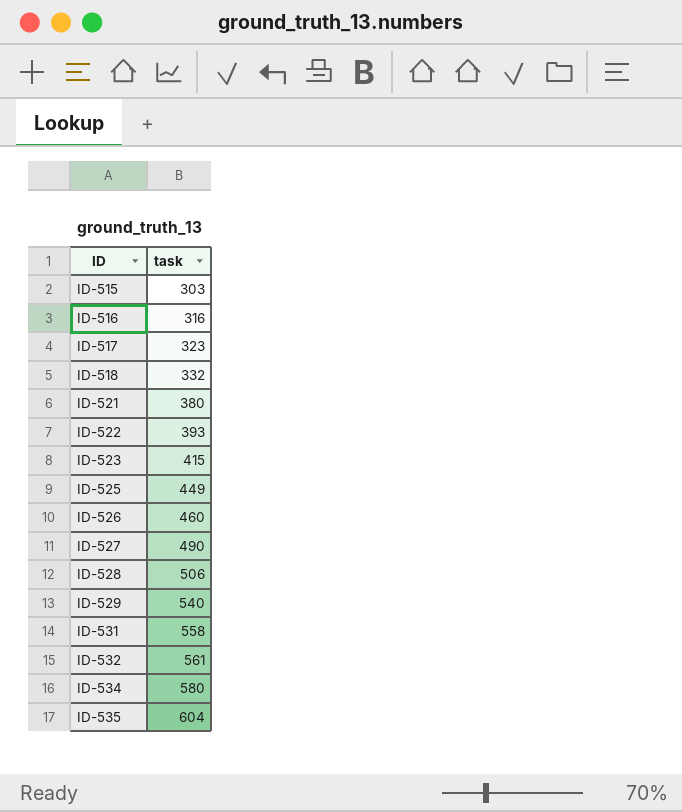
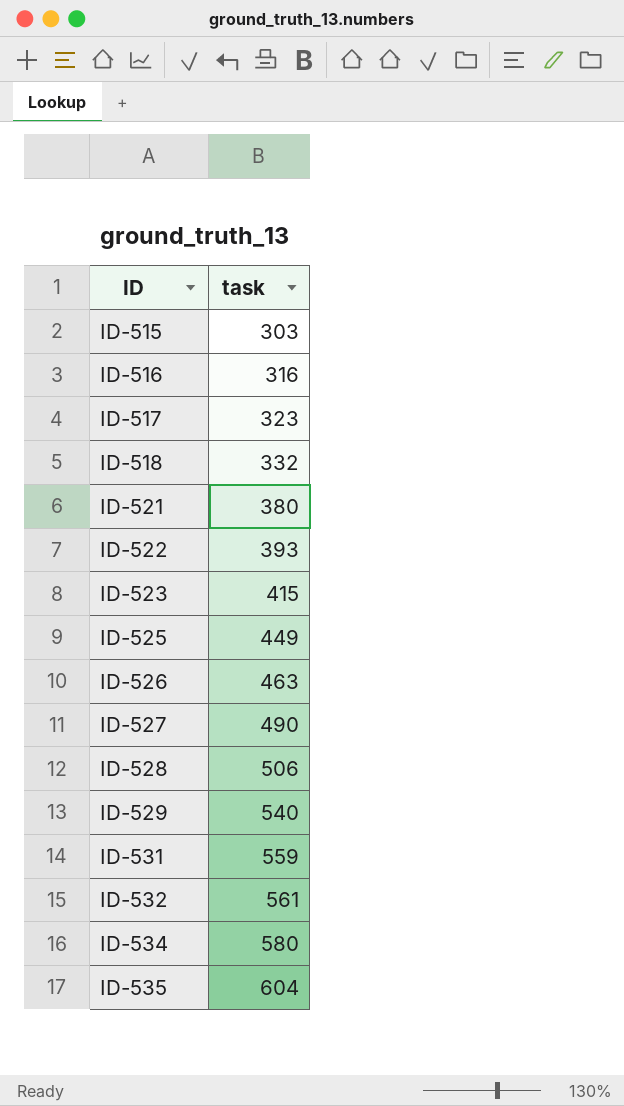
ID-526 | task: 460 -> 463
ID-531 | task: 558 -> 559

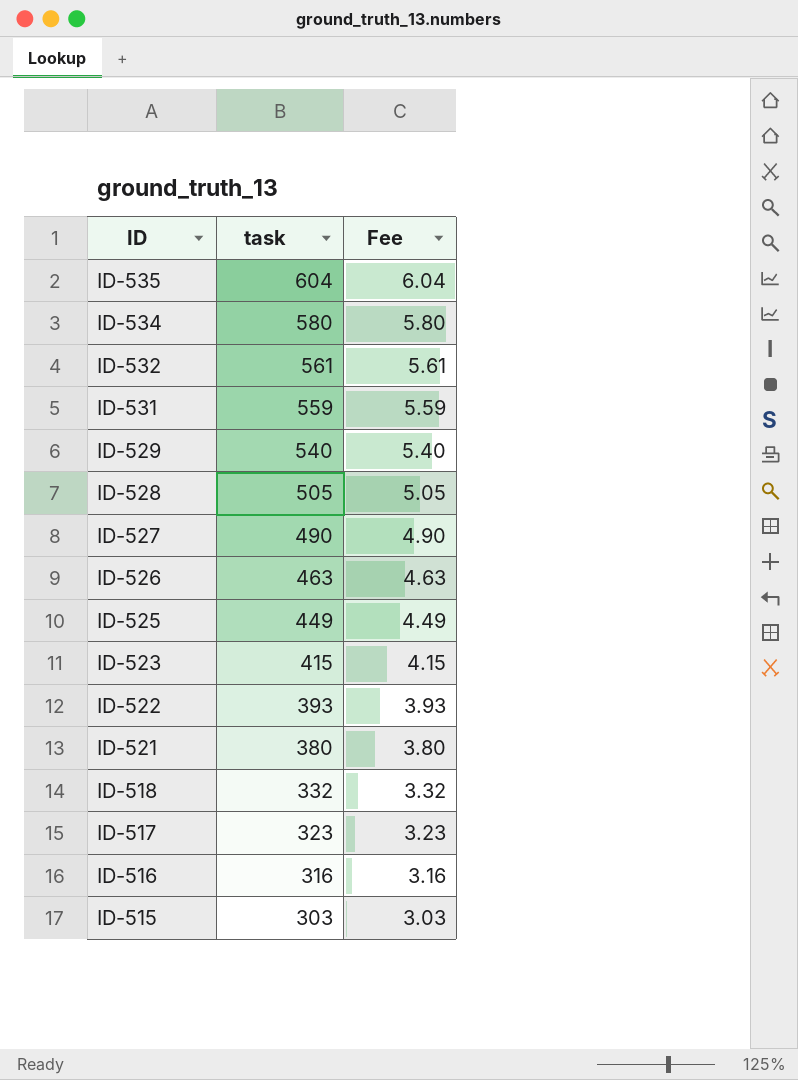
row order: ID ascending -> ID descending
column Fee | formula: none -> [task] * 0.01
ID-528 | task: 506 -> 505

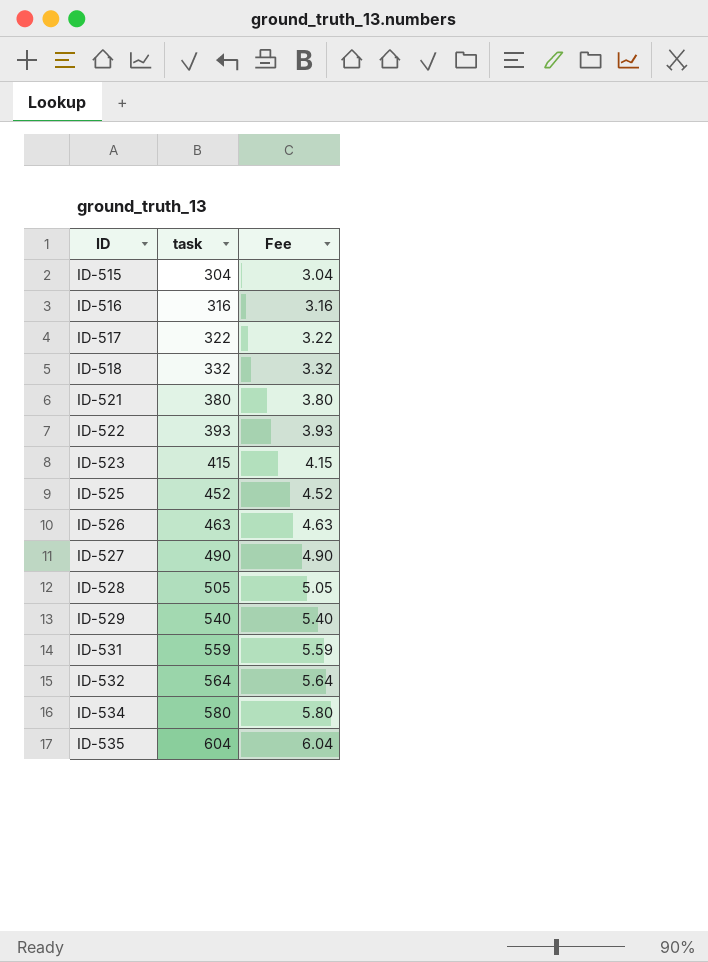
row order: ID descending -> ID ascending
ID-515 | task: 303 -> 304
ID-515 | Fee: 3.03 -> 3.04
ID-517 | task: 323 -> 322
ID-517 | Fee: 3.23 -> 3.22
ID-525 | task: 449 -> 452
ID-525 | Fee: 4.49 -> 4.52
ID-532 | task: 561 -> 564
ID-532 | Fee: 5.61 -> 5.64

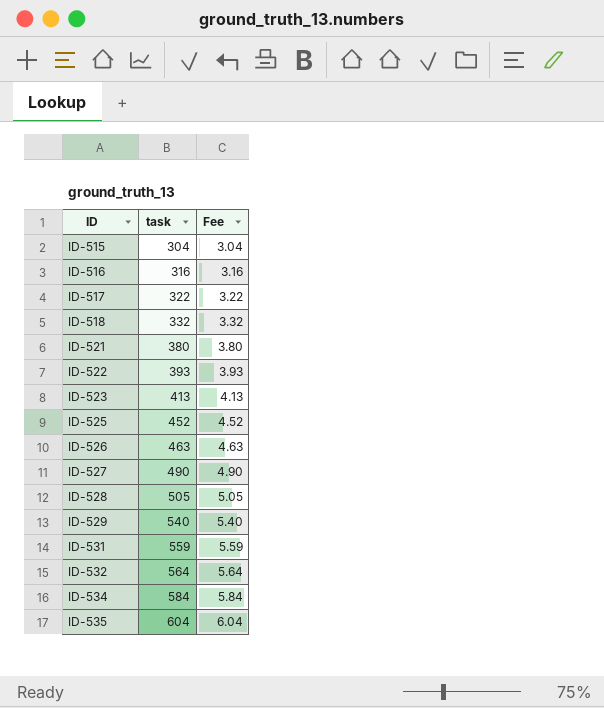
ID-523 | task: 415 -> 413
ID-523 | Fee: 4.15 -> 4.13
ID-534 | task: 580 -> 584
ID-534 | Fee: 5.80 -> 5.84

